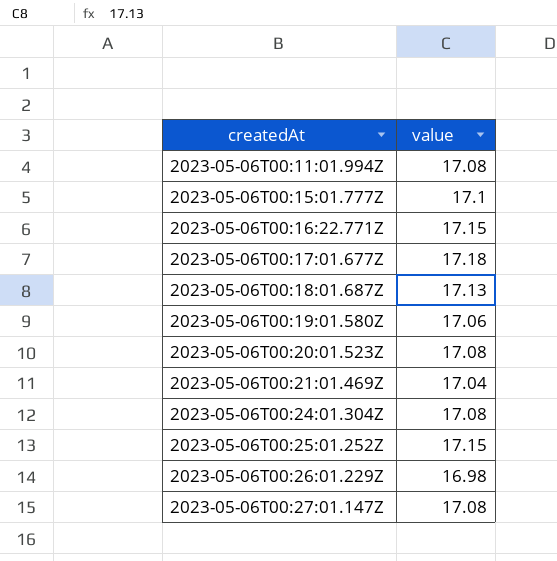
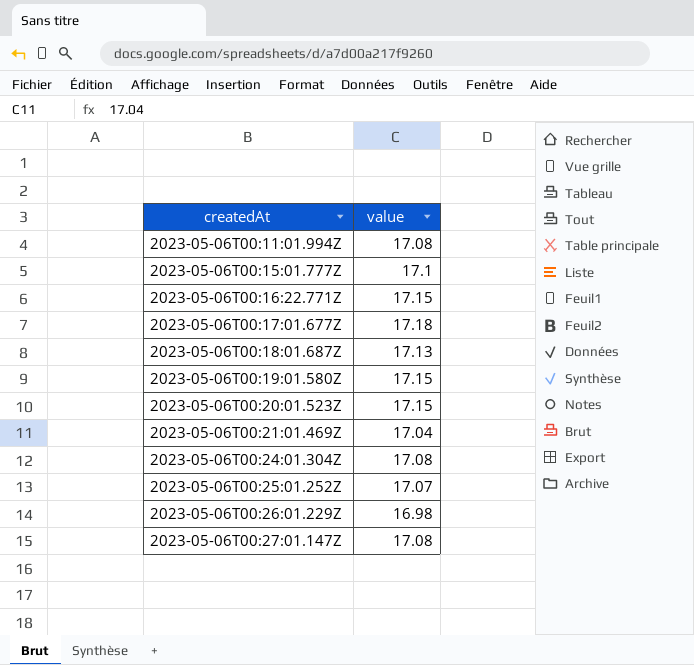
2023-05-06T00:19:01.580Z | value: 17.06 -> 17.15
2023-05-06T00:20:01.523Z | value: 17.08 -> 17.15
2023-05-06T00:25:01.252Z | value: 17.15 -> 17.07

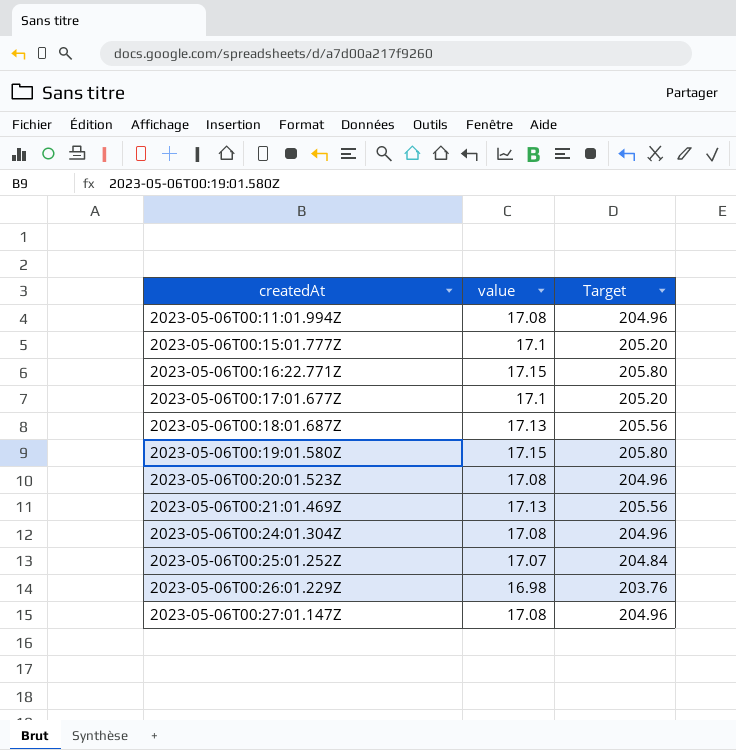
column Target | formula: none -> [value] * 12
2023-05-06T00:17:01.677Z | value: 17.18 -> 17.1
2023-05-06T00:20:01.523Z | value: 17.15 -> 17.08
2023-05-06T00:21:01.469Z | value: 17.04 -> 17.13

